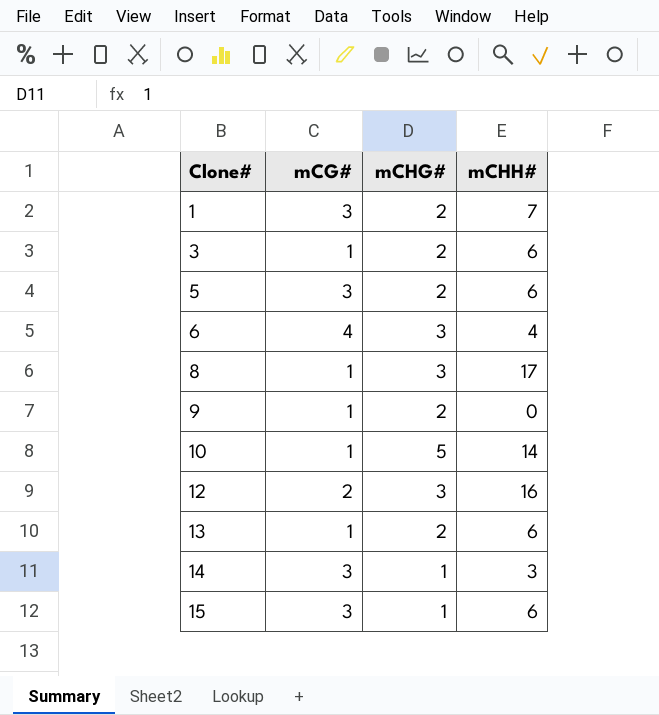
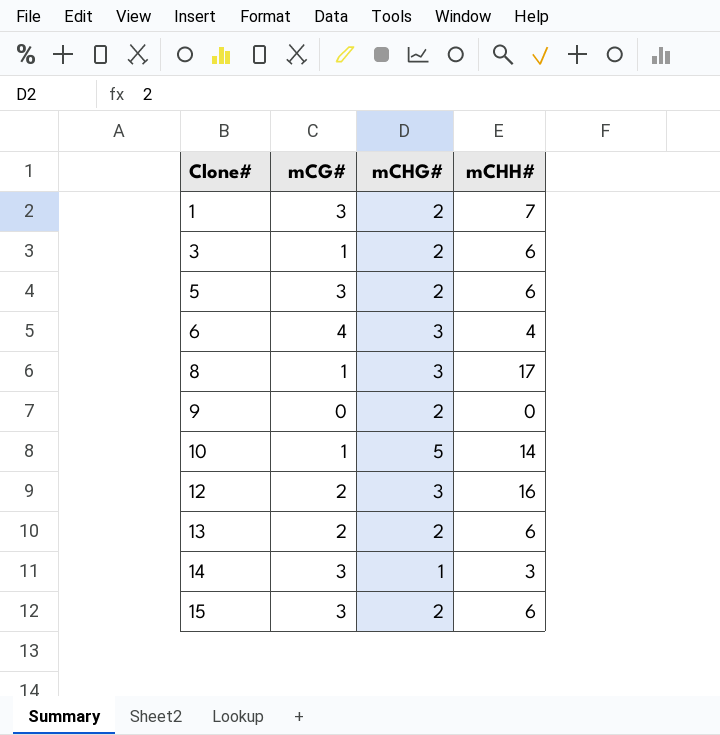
9 | mCG#: 1 -> 0
13 | mCG#: 1 -> 2
15 | mCHG#: 1 -> 2

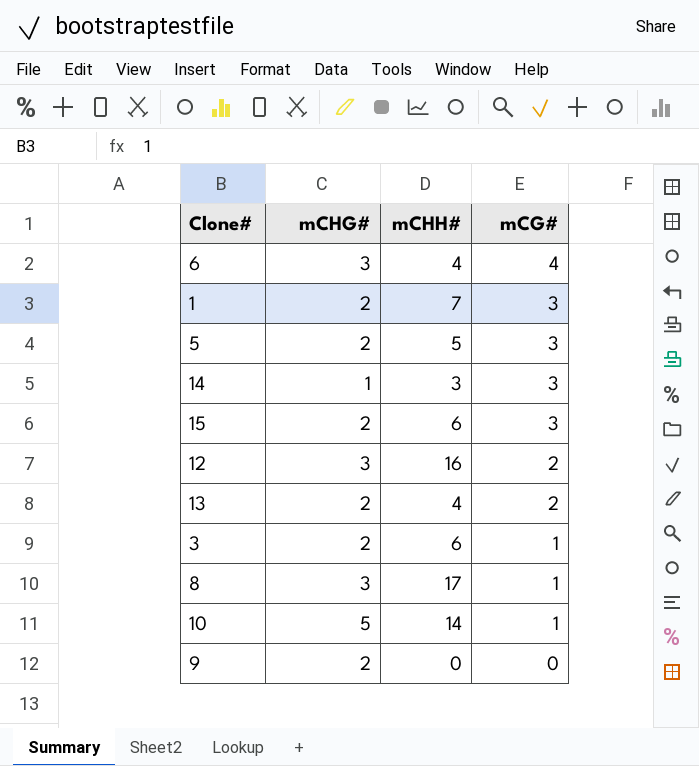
row order: Clone# ascending -> mCG# descending
column mCG# | position: 2 -> 4
5 | mCHH#: 6 -> 5
13 | mCHH#: 6 -> 4

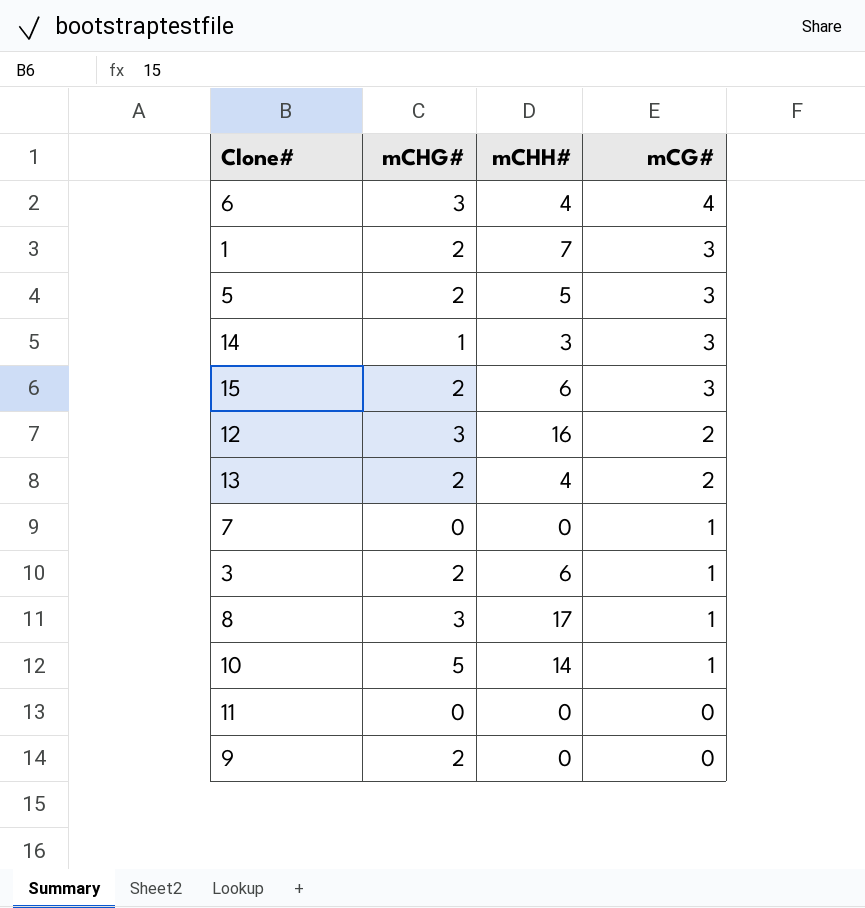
row 7: none -> 0 | 0 | 1
row 11: none -> 0 | 0 | 0

